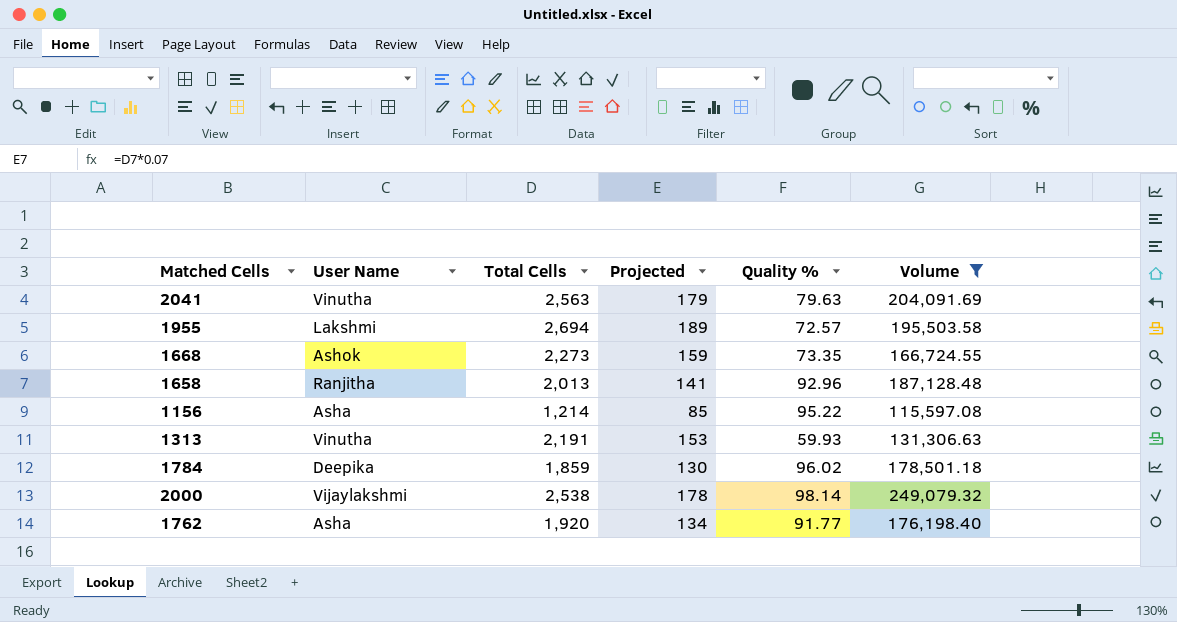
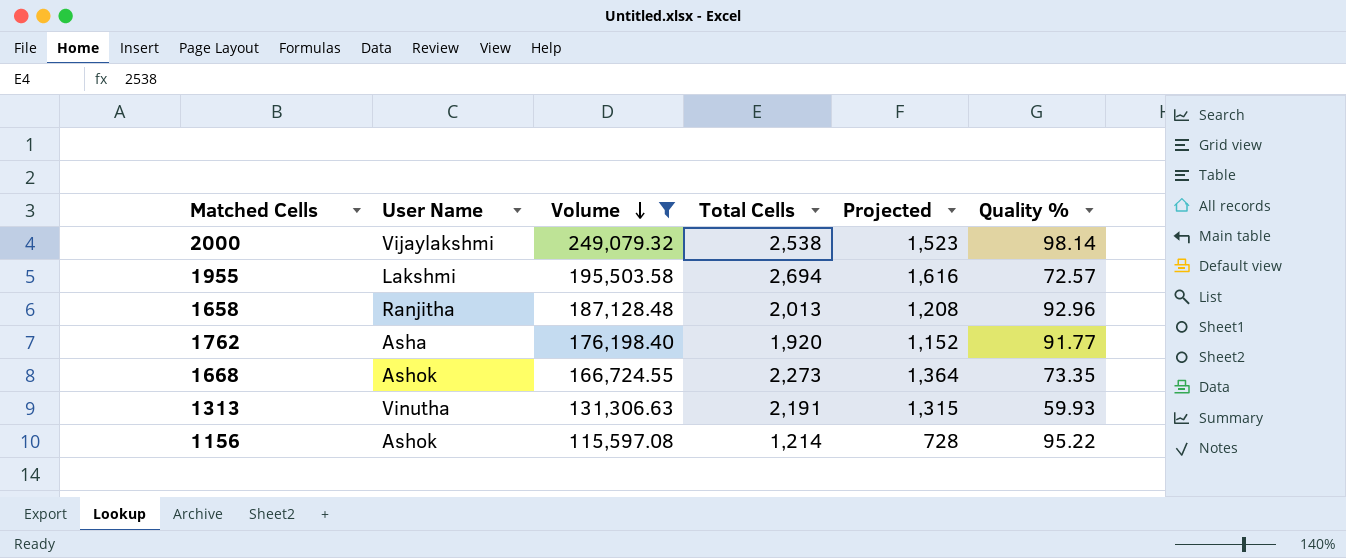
row order: none -> Volume descending
column Volume | position: 6 -> 3
column Projected | formula: [Total Cells] * 0.07 -> [Total Cells] * 0.6
row 2041: Vinutha | 2,563 | 179 | 79.63 | 204,091.69 -> none
row 1784: Deepika | 1,859 | 130 | 96.02 | 178,501.18 -> none
1156 | User Name: Asha -> Ashok

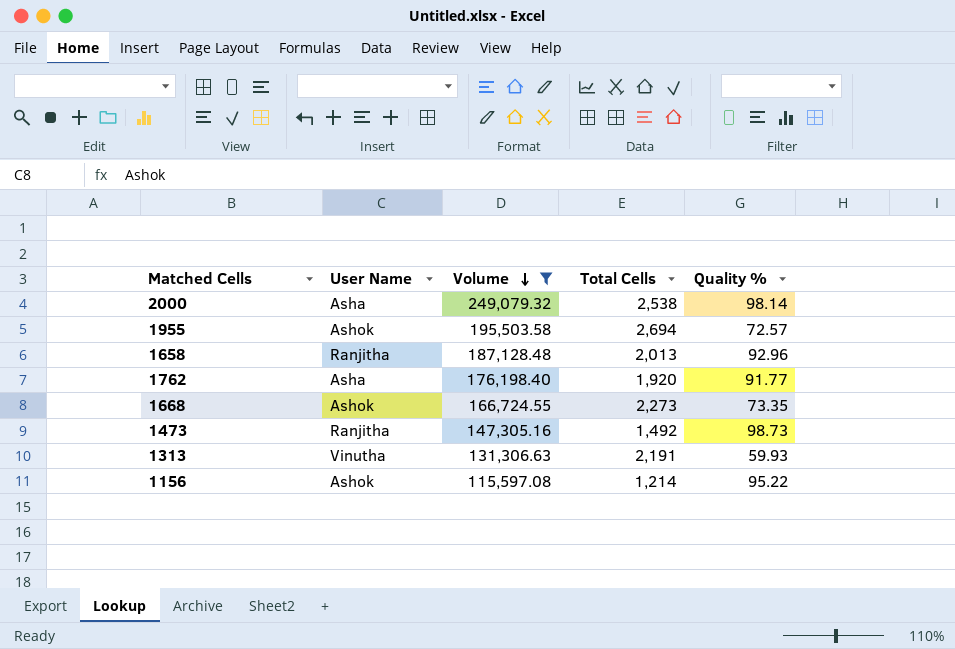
column Projected | formula: [Total Cells] * 0.6 -> none
2000 | User Name: Vijaylakshmi -> Asha
1955 | User Name: Lakshmi -> Ashok
row 1473: none -> Ranjitha | 147,305.16 | 1,492 | 98.73

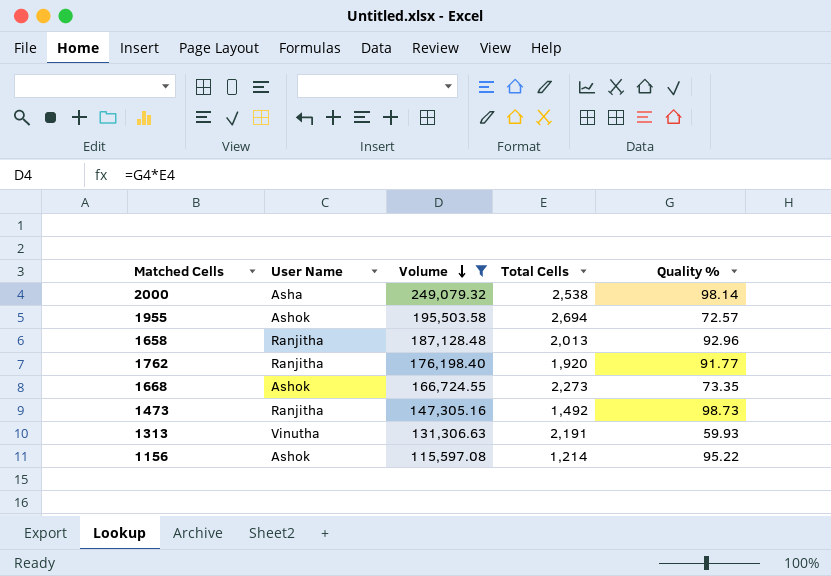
1762 | User Name: Asha -> Ranjitha

